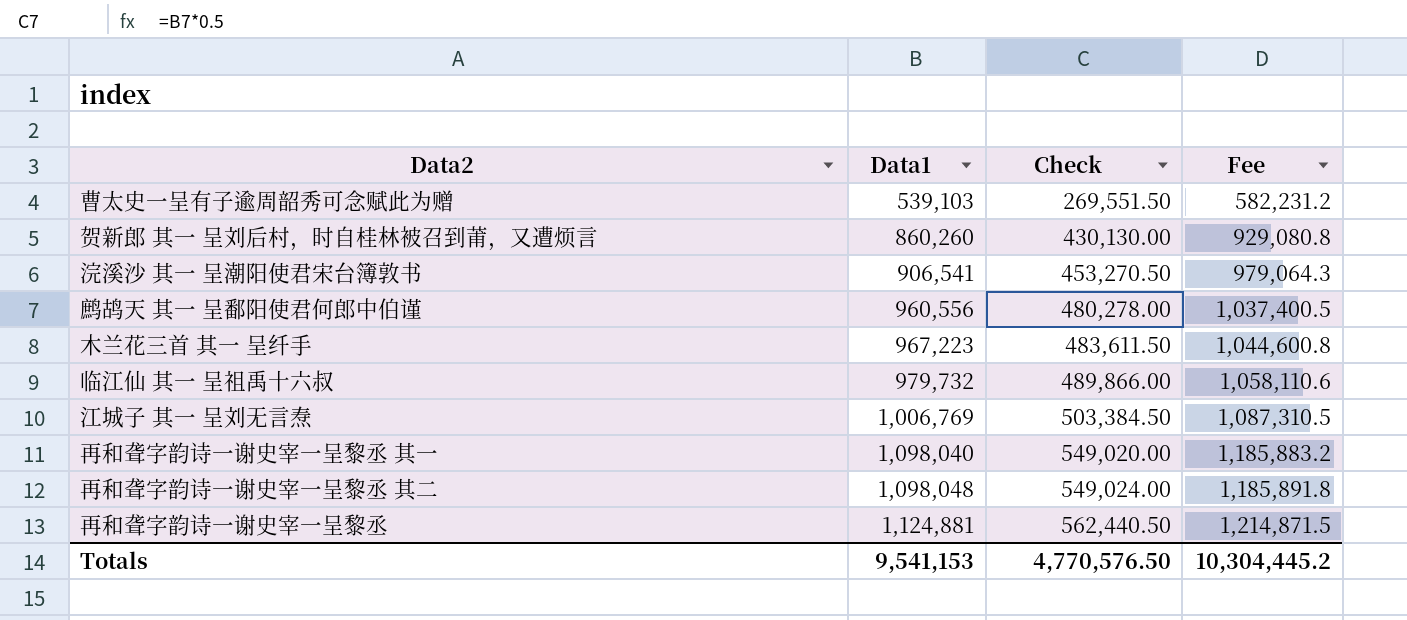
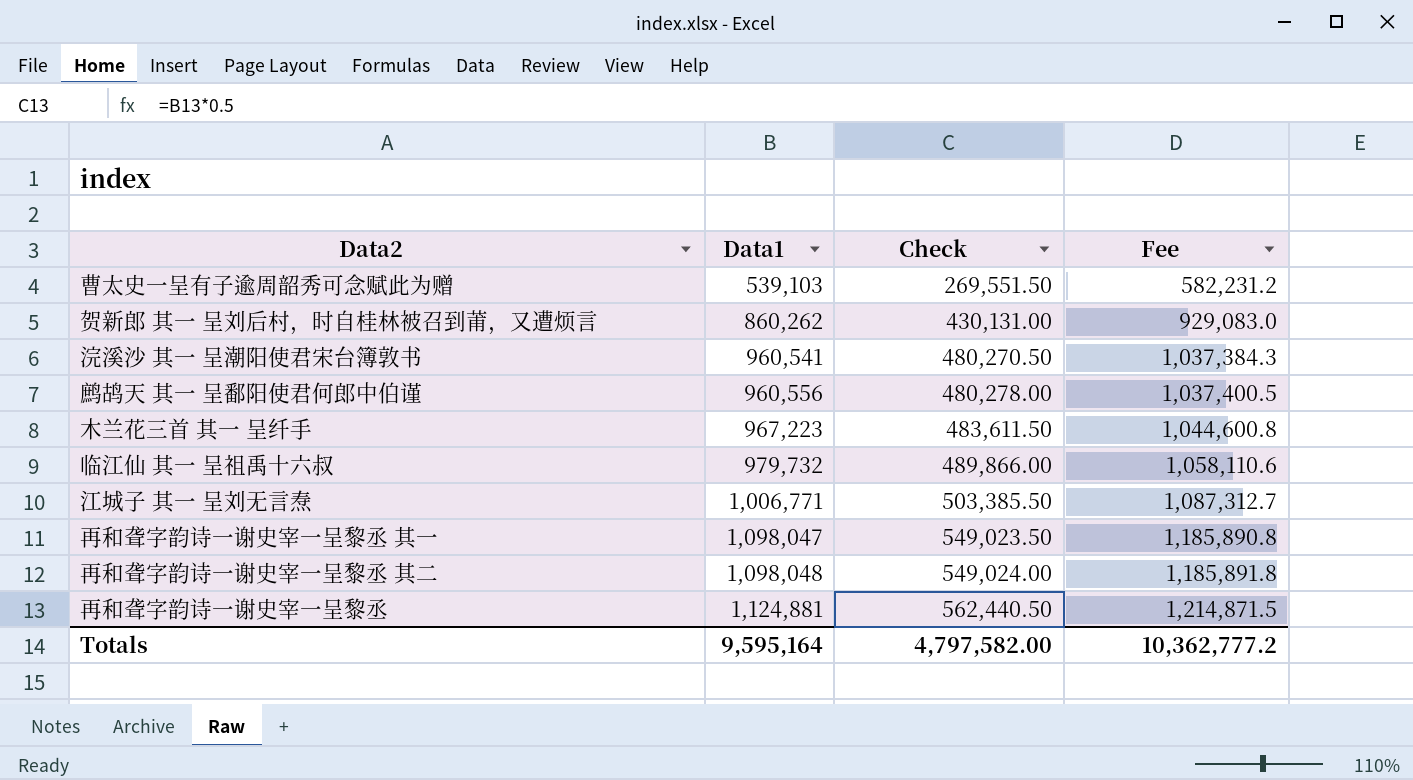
贺新郎 其一 呈刘后村，时自桂林被召到莆，又遭烦言 | Data1: 860,260 -> 860,262
贺新郎 其一 呈刘后村，时自桂林被召到莆，又遭烦言 | Check: 430,130.00 -> 430,131.00
贺新郎 其一 呈刘后村，时自桂林被召到莆，又遭烦言 | Fee: 929,080.8 -> 929,083.0
浣溪沙 其一 呈潮阳使君宋台簿敦书 | Data1: 906,541 -> 960,541
浣溪沙 其一 呈潮阳使君宋台簿敦书 | Check: 453,270.50 -> 480,270.50
浣溪沙 其一 呈潮阳使君宋台簿敦书 | Fee: 979,064.3 -> 1,037,384.3
江城子 其一 呈刘无言焘 | Data1: 1,006,769 -> 1,006,771
江城子 其一 呈刘无言焘 | Check: 503,384.50 -> 503,385.50
江城子 其一 呈刘无言焘 | Fee: 1,087,310.5 -> 1,087,312.7
再和聋字韵诗一谢史宰一呈黎丞 其一 | Data1: 1,098,040 -> 1,098,047
再和聋字韵诗一谢史宰一呈黎丞 其一 | Check: 549,020.00 -> 549,023.50
再和聋字韵诗一谢史宰一呈黎丞 其一 | Fee: 1,185,883.2 -> 1,185,890.8
Totals | Data1: 9,541,153 -> 9,595,164
Totals | Check: 4,770,576.50 -> 4,797,582.00
Totals | Fee: 10,304,445.2 -> 10,362,777.2

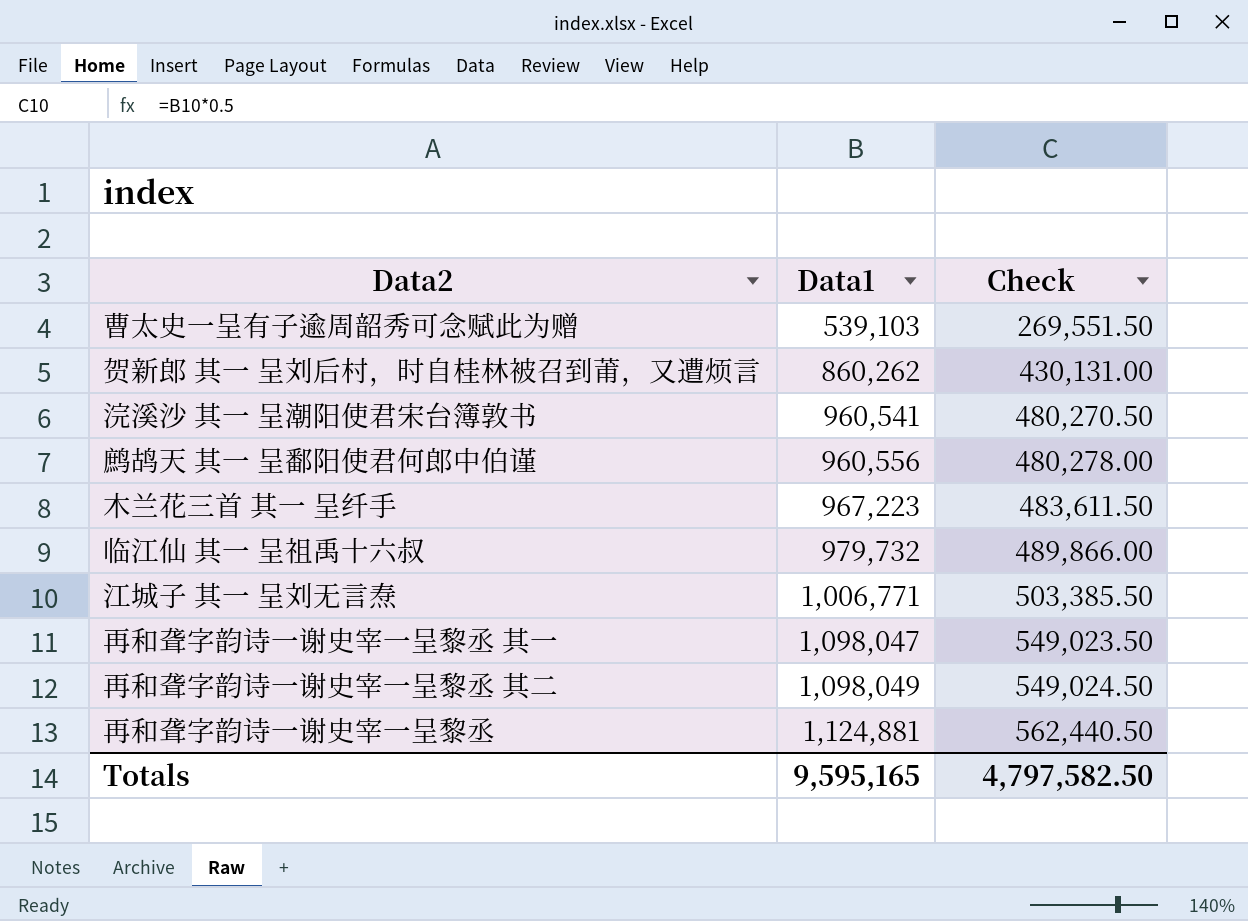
column Fee | formula: [Data1] * 1.08 -> none
再和聋字韵诗一谢史宰一呈黎丞 其二 | Data1: 1,098,048 -> 1,098,049
再和聋字韵诗一谢史宰一呈黎丞 其二 | Check: 549,024.00 -> 549,024.50
Totals | Data1: 9,595,164 -> 9,595,165
Totals | Check: 4,797,582.00 -> 4,797,582.50

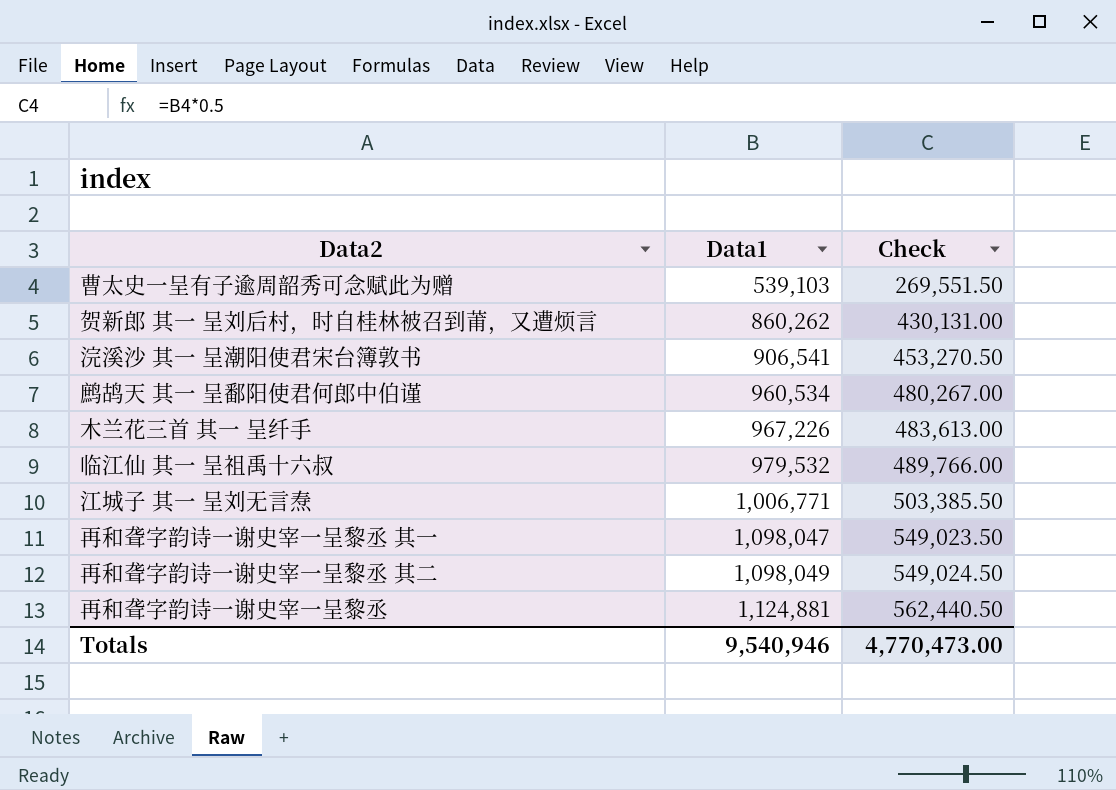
浣溪沙 其一 呈潮阳使君宋台簿敦书 | Data1: 960,541 -> 906,541
浣溪沙 其一 呈潮阳使君宋台簿敦书 | Check: 480,270.50 -> 453,270.50
鹧鸪天 其一 呈鄱阳使君何郎中伯谨 | Data1: 960,556 -> 960,534
鹧鸪天 其一 呈鄱阳使君何郎中伯谨 | Check: 480,278.00 -> 480,267.00
木兰花三首 其一 呈纤手 | Data1: 967,223 -> 967,226
木兰花三首 其一 呈纤手 | Check: 483,611.50 -> 483,613.00
临江仙 其一 呈祖禹十六叔 | Data1: 979,732 -> 979,532
临江仙 其一 呈祖禹十六叔 | Check: 489,866.00 -> 489,766.00
Totals | Data1: 9,595,165 -> 9,540,946
Totals | Check: 4,797,582.50 -> 4,770,473.00

